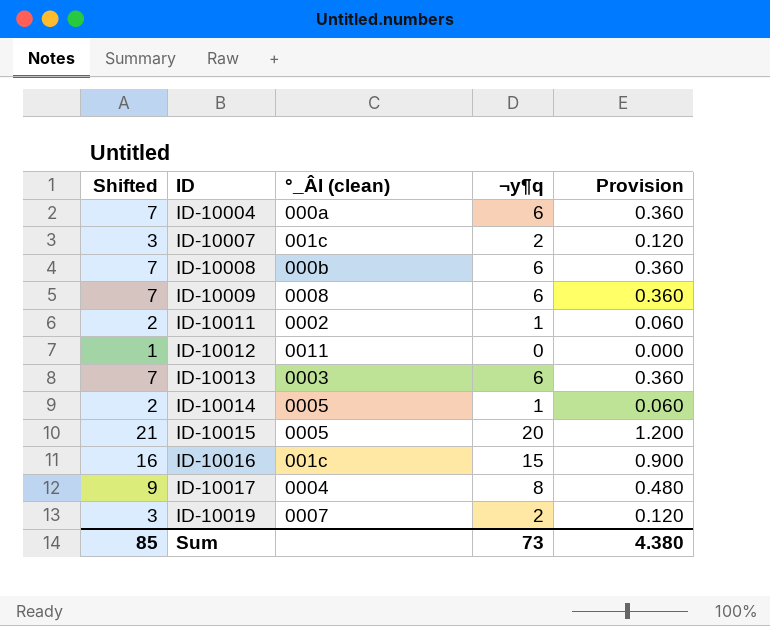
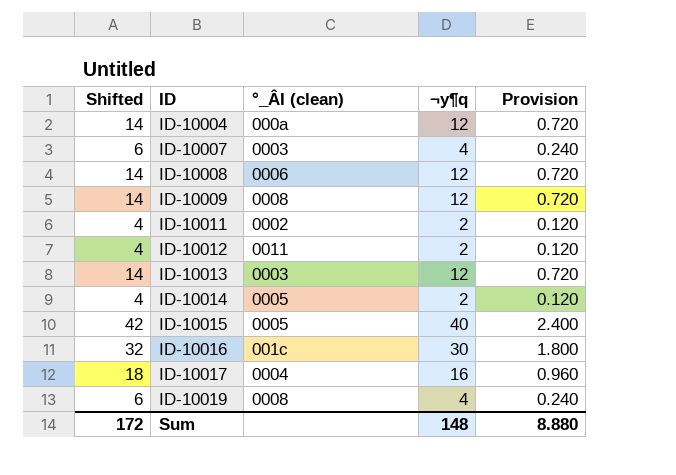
column Shifted | formula: [¬y¶q] + 1 -> [¬y¶q] + 2
ID-10004 | ¬y¶q: 6 -> 12
ID-10004 | Provision: 0.360 -> 0.720
ID-10007 | °_ÂI (clean): 001c -> 0003
ID-10007 | ¬y¶q: 2 -> 4
ID-10007 | Provision: 0.120 -> 0.240
ID-10008 | °_ÂI (clean): 000b -> 0006
ID-10008 | ¬y¶q: 6 -> 12
ID-10008 | Provision: 0.360 -> 0.720
ID-10009 | ¬y¶q: 6 -> 12
ID-10009 | Provision: 0.360 -> 0.720
ID-10011 | ¬y¶q: 1 -> 2
ID-10011 | Provision: 0.060 -> 0.120
ID-10012 | ¬y¶q: 0 -> 2
ID-10012 | Provision: 0.000 -> 0.120
ID-10013 | ¬y¶q: 6 -> 12
ID-10013 | Provision: 0.360 -> 0.720
ID-10014 | ¬y¶q: 1 -> 2
ID-10014 | Provision: 0.060 -> 0.120
ID-10015 | ¬y¶q: 20 -> 40
ID-10015 | Provision: 1.200 -> 2.400
ID-10016 | ¬y¶q: 15 -> 30
ID-10016 | Provision: 0.900 -> 1.800
ID-10017 | ¬y¶q: 8 -> 16
ID-10017 | Provision: 0.480 -> 0.960
ID-10019 | °_ÂI (clean): 0007 -> 0008
ID-10019 | ¬y¶q: 2 -> 4
ID-10019 | Provision: 0.120 -> 0.240
Sum | Shifted: 85 -> 172
Sum | ¬y¶q: 73 -> 148
Sum | Provision: 4.380 -> 8.880

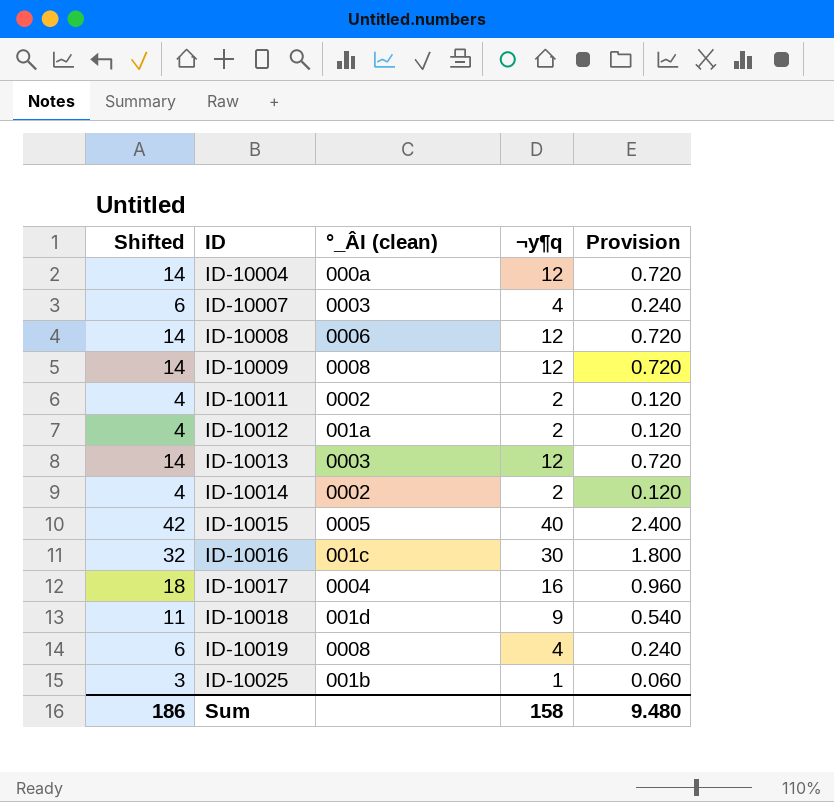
ID-10012 | °_ÂI (clean): 0011 -> 001a
ID-10014 | °_ÂI (clean): 0005 -> 0002
row ID-10018: none -> 11 | 001d | 9 | 0.540
row ID-10025: none -> 3 | 001b | 1 | 0.060
Sum | Shifted: 172 -> 186
Sum | ¬y¶q: 148 -> 158
Sum | Provision: 8.880 -> 9.480

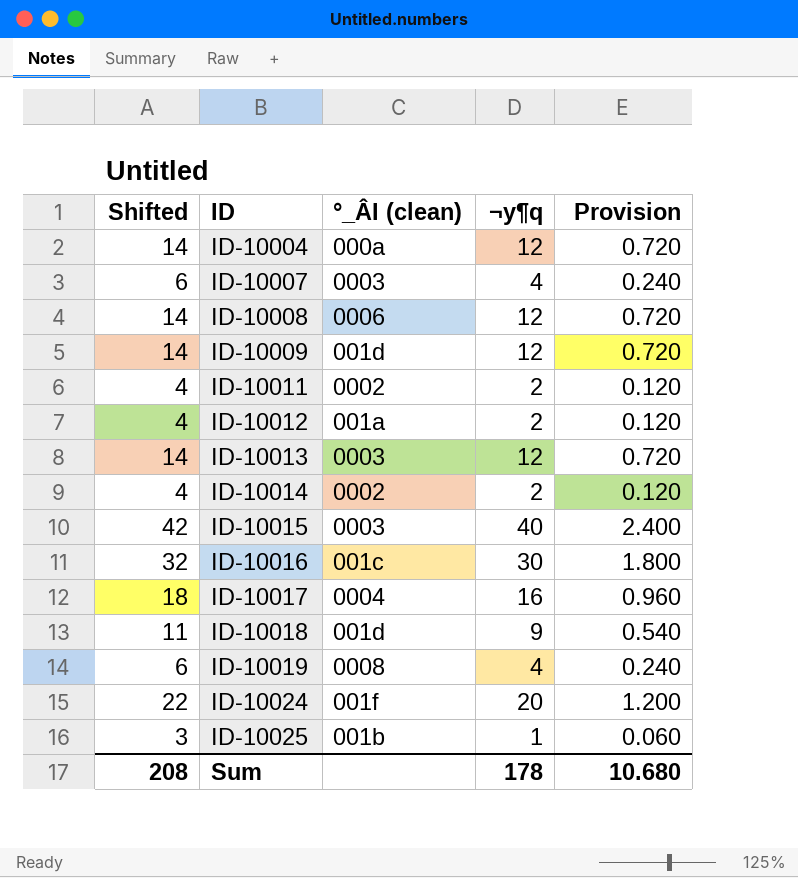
ID-10009 | °_ÂI (clean): 0008 -> 001d
ID-10015 | °_ÂI (clean): 0005 -> 0003
row ID-10024: none -> 22 | 001f | 20 | 1.200
Sum | Shifted: 186 -> 208
Sum | ¬y¶q: 158 -> 178
Sum | Provision: 9.480 -> 10.680

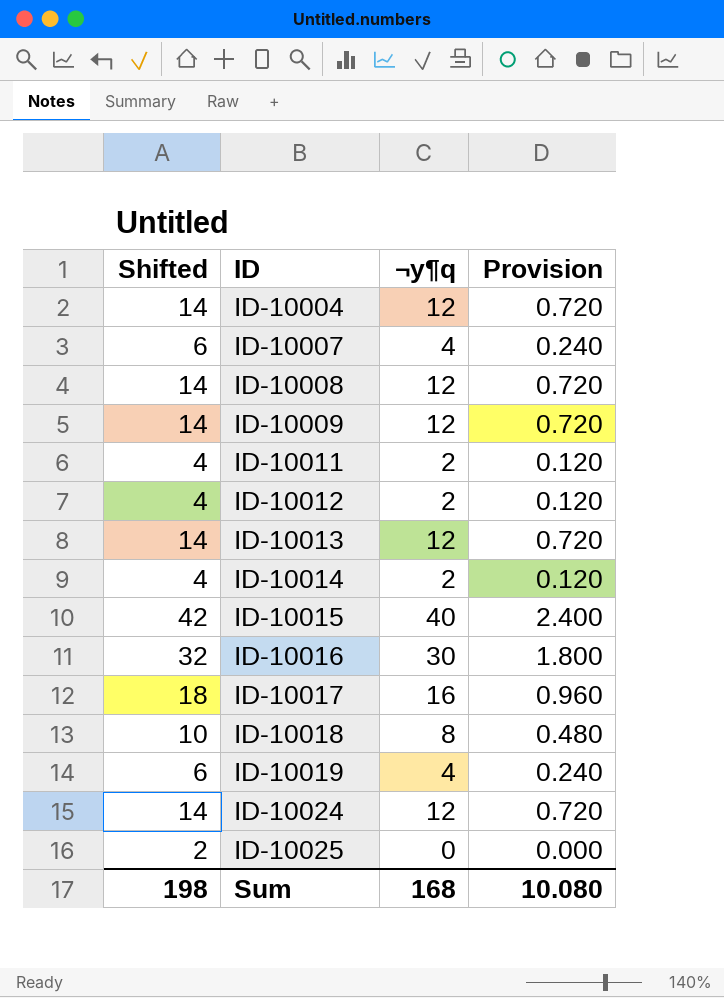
column °_ÂI (clean) | position: 3 -> none
ID-10018 | Shifted: 11 -> 10
ID-10018 | ¬y¶q: 9 -> 8
ID-10018 | Provision: 0.540 -> 0.480
ID-10024 | Shifted: 22 -> 14
ID-10024 | ¬y¶q: 20 -> 12
ID-10024 | Provision: 1.200 -> 0.720
ID-10025 | Shifted: 3 -> 2
ID-10025 | ¬y¶q: 1 -> 0
ID-10025 | Provision: 0.060 -> 0.000
Sum | Shifted: 208 -> 198
Sum | ¬y¶q: 178 -> 168
Sum | Provision: 10.680 -> 10.080

